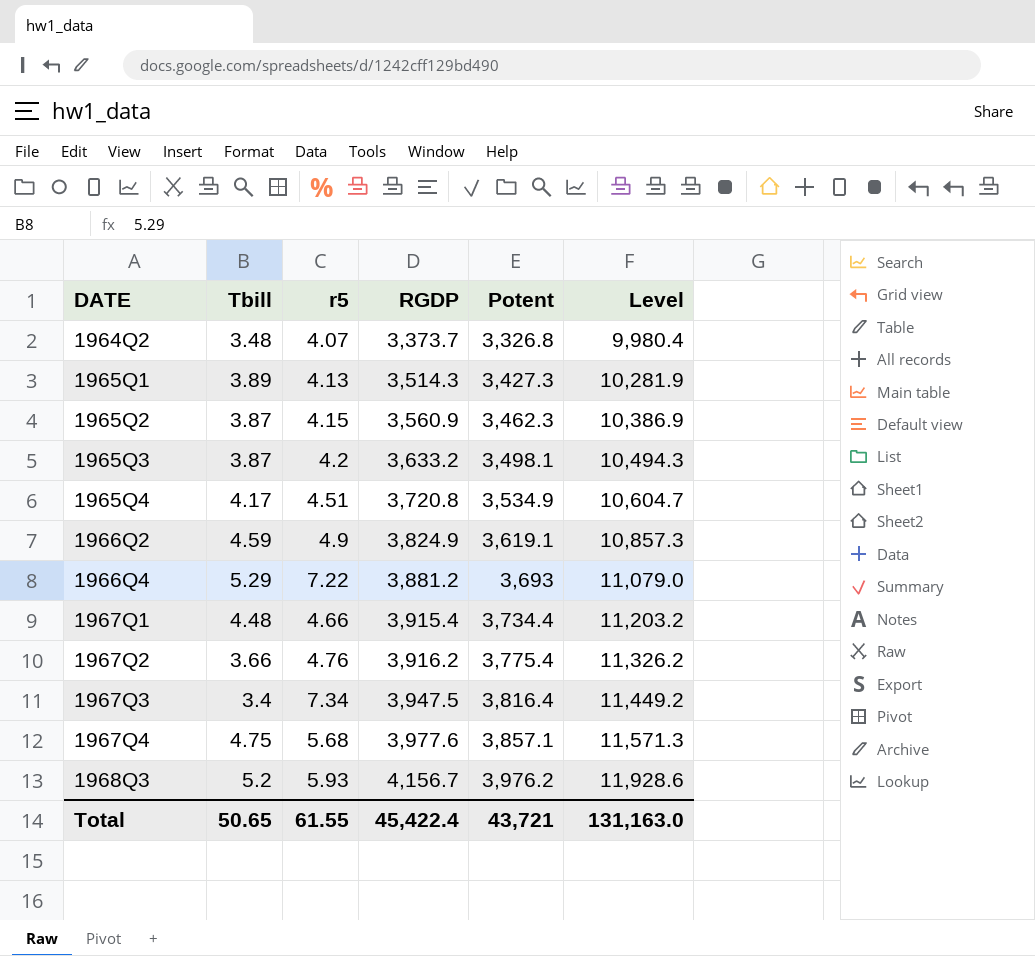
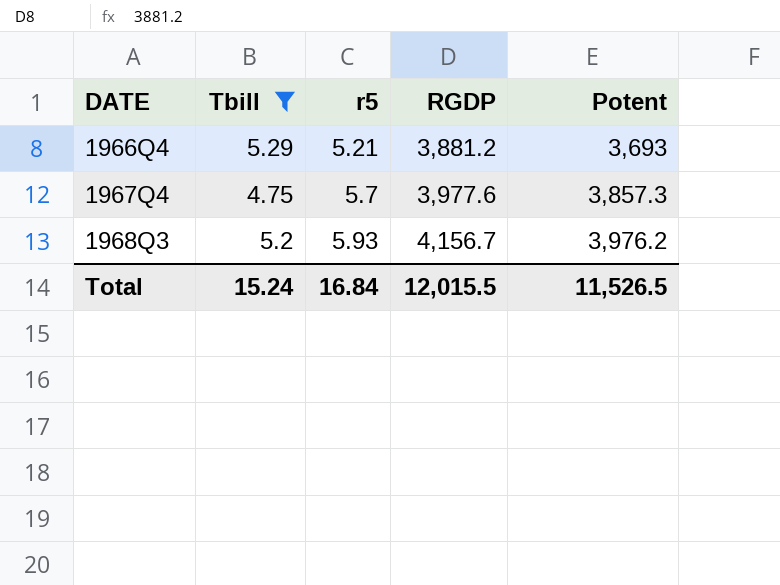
filter: none -> Tbill >= 4.75
column Level | formula: [Potent] * 3 -> none
1966Q4 | r5: 7.22 -> 5.21
1967Q4 | r5: 5.68 -> 5.7
1967Q4 | Potent: 3,857.1 -> 3,857.3
Total | Tbill: 50.65 -> 15.24
Total | r5: 61.55 -> 16.84
Total | RGDP: 45,422.4 -> 12,015.5
Total | Potent: 43,721 -> 11,526.5

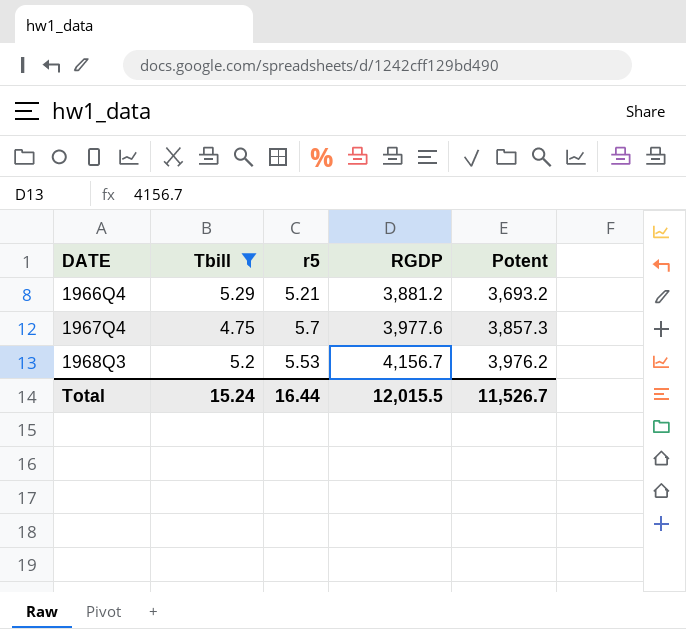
1966Q4 | Potent: 3,693 -> 3,693.2
1968Q3 | r5: 5.93 -> 5.53
Total | r5: 16.84 -> 16.44
Total | Potent: 11,526.5 -> 11,526.7

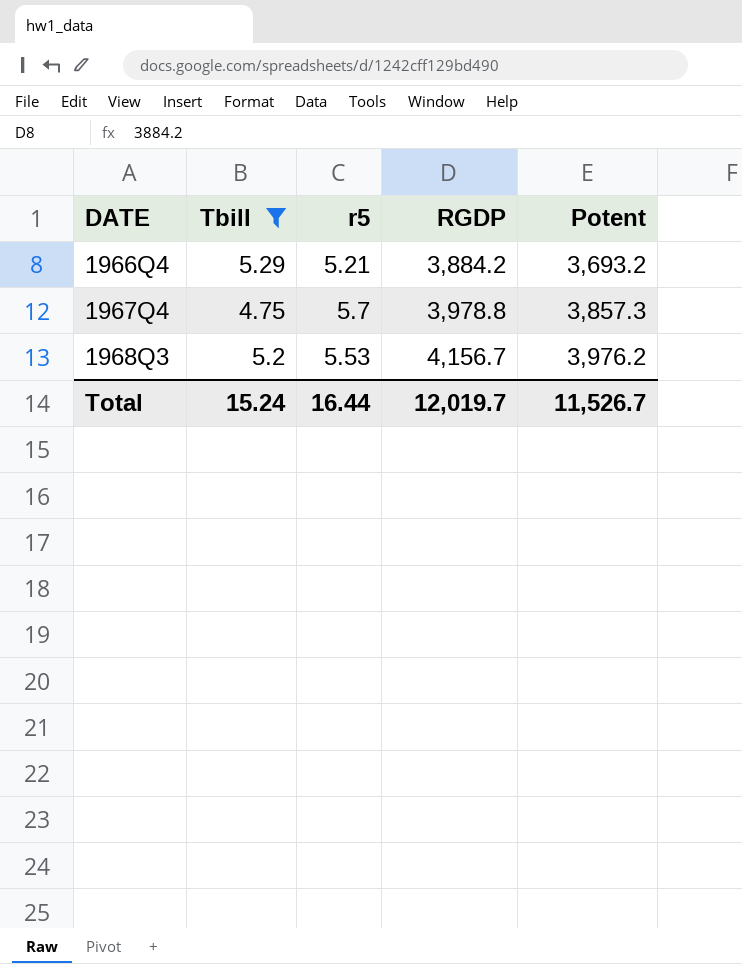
1966Q4 | RGDP: 3,881.2 -> 3,884.2
1967Q4 | RGDP: 3,977.6 -> 3,978.8
Total | RGDP: 12,015.5 -> 12,019.7

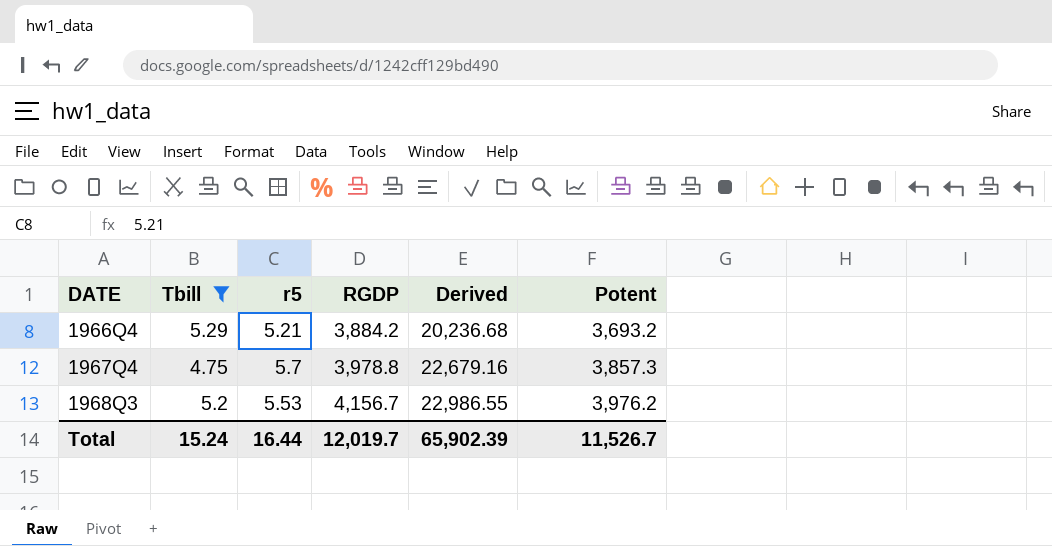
column Derived | formula: none -> [r5] * [RGDP]

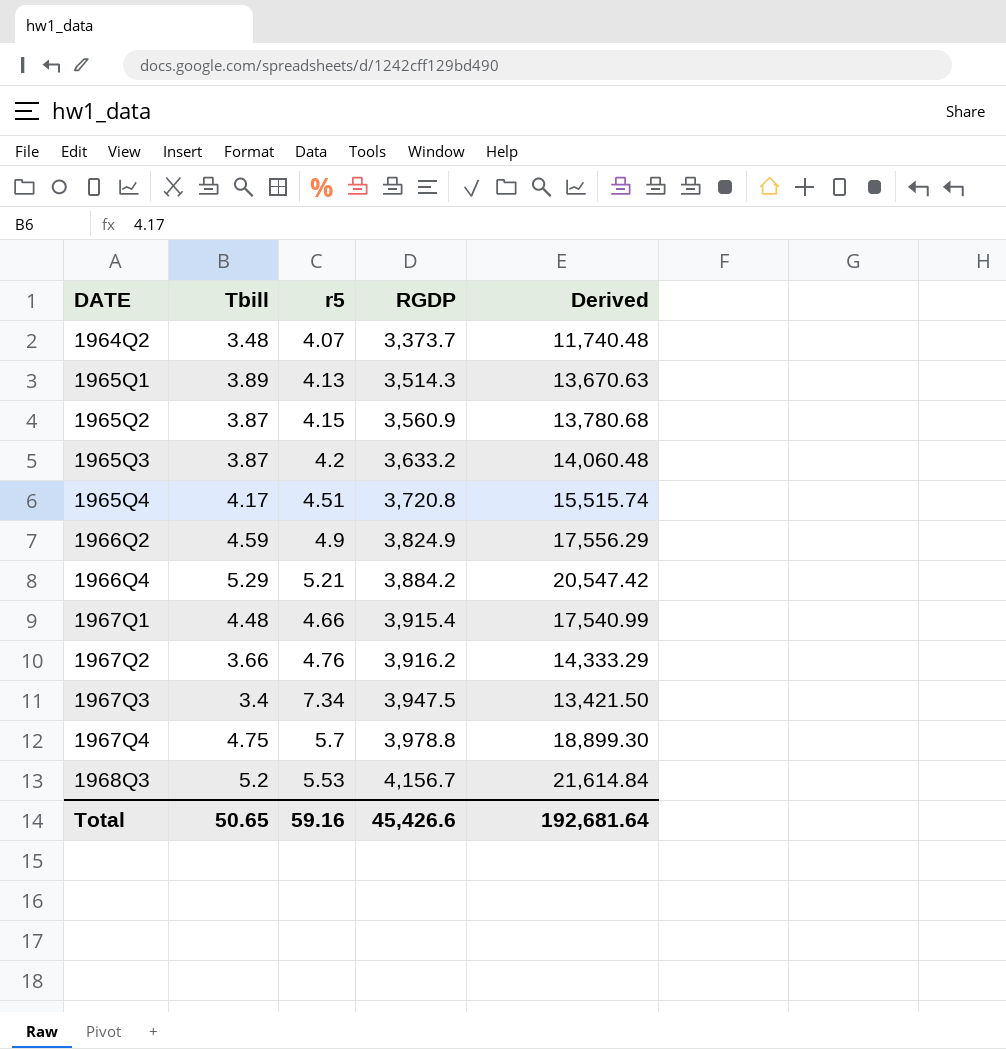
filter: Tbill >= 4.75 -> none
column Potent | position: 6 -> none
column Derived | formula: [r5] * [RGDP] -> [Tbill] * [RGDP]
Total | Tbill: 15.24 -> 50.65
Total | r5: 16.44 -> 59.16
Total | RGDP: 12,019.7 -> 45,426.6
Total | Derived: 65,902.39 -> 192,681.64

